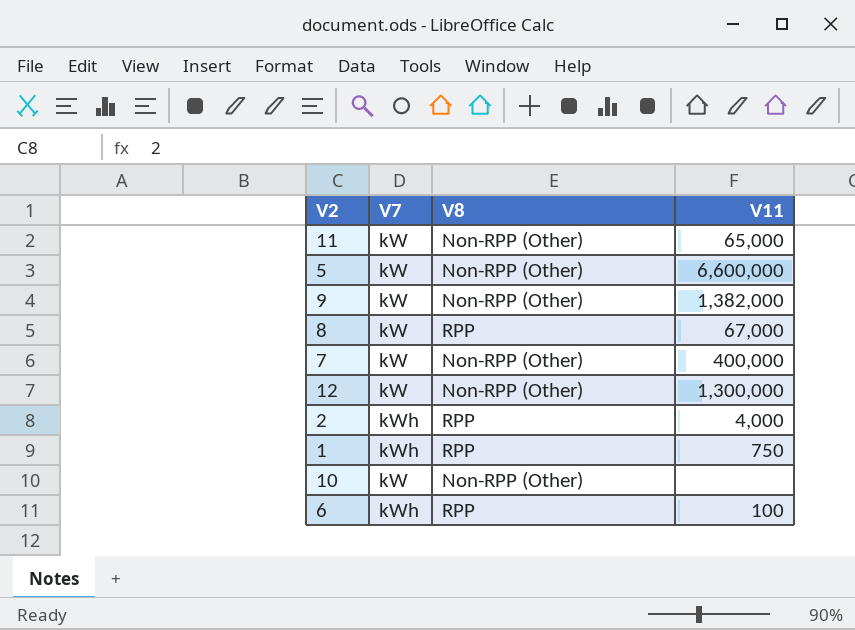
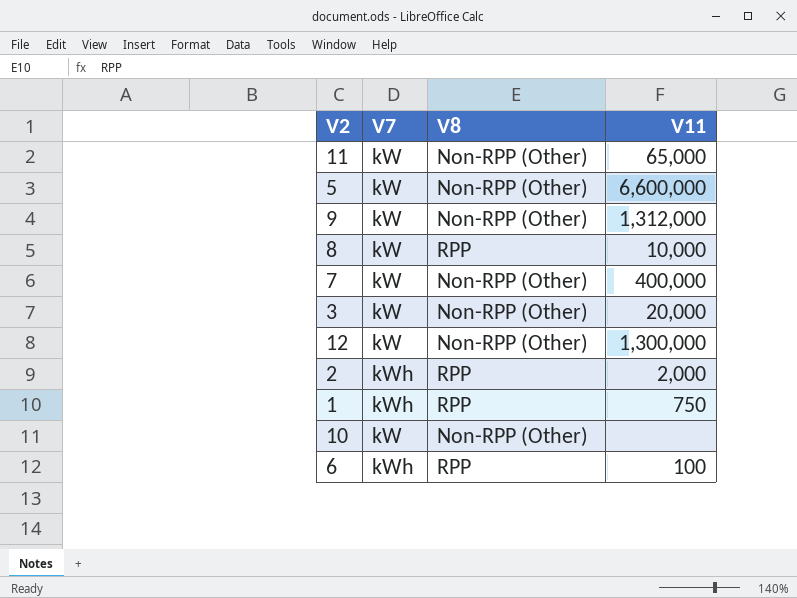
9 | V11: 1,382,000 -> 1,312,000
8 | V11: 67,000 -> 10,000
row 3: none -> kW | Non-RPP (Other) | 20,000
2 | V11: 4,000 -> 2,000

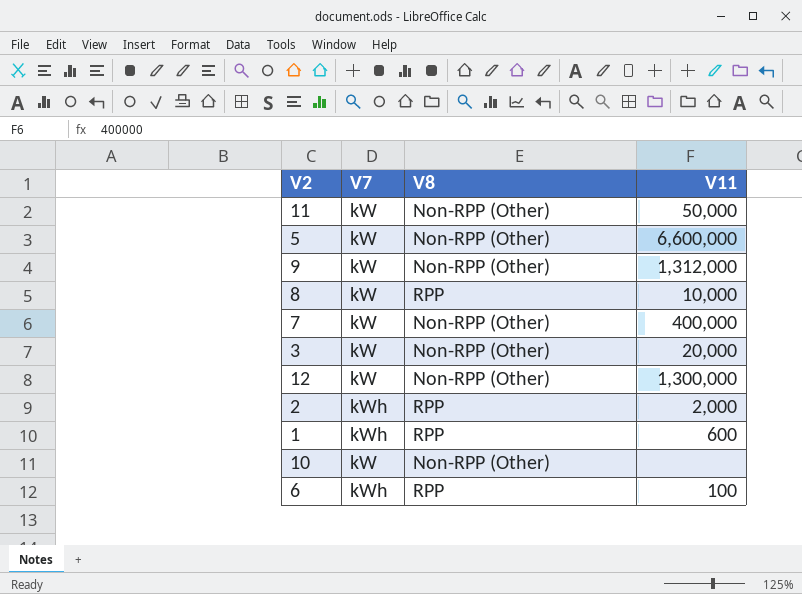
11 | V11: 65,000 -> 50,000
1 | V11: 750 -> 600

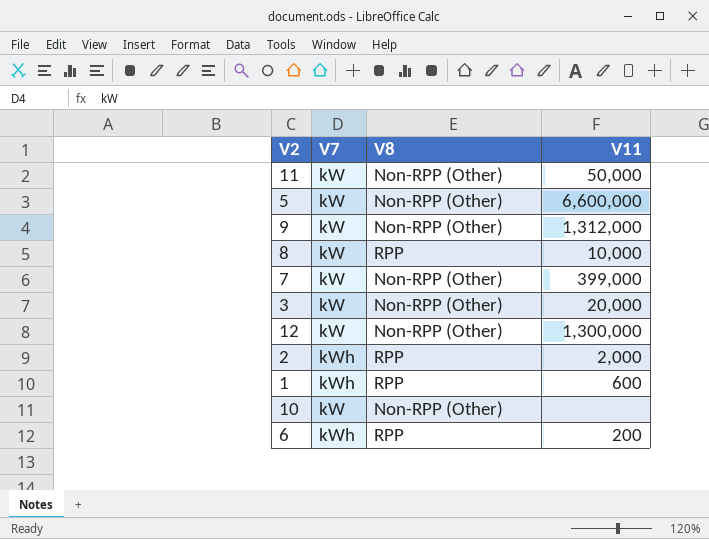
7 | V11: 400,000 -> 399,000
6 | V11: 100 -> 200

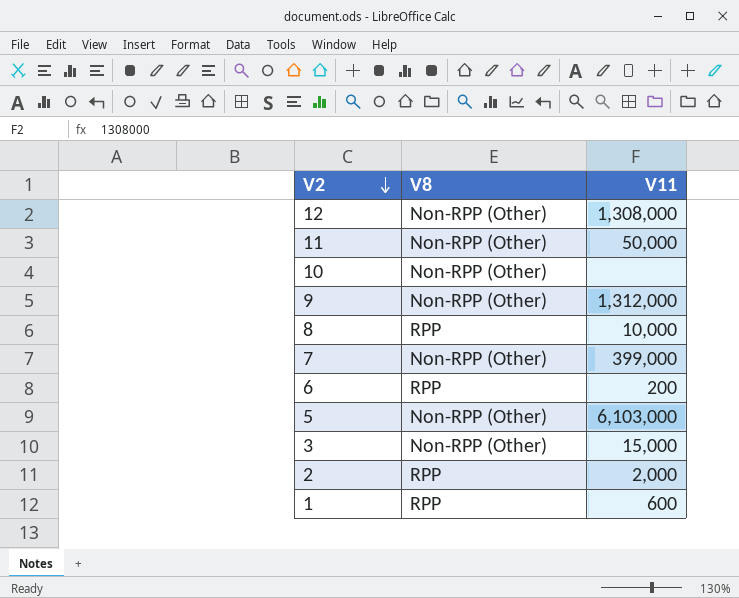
row order: none -> V2 descending
column V7 | position: 2 -> none
12 | V11: 1,300,000 -> 1,308,000
5 | V11: 6,600,000 -> 6,103,000
3 | V11: 20,000 -> 15,000

